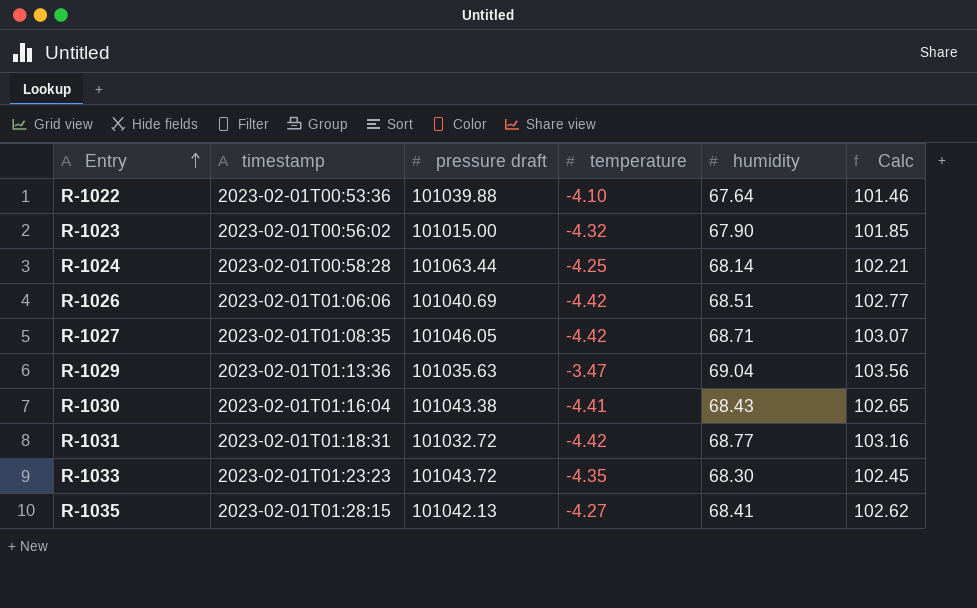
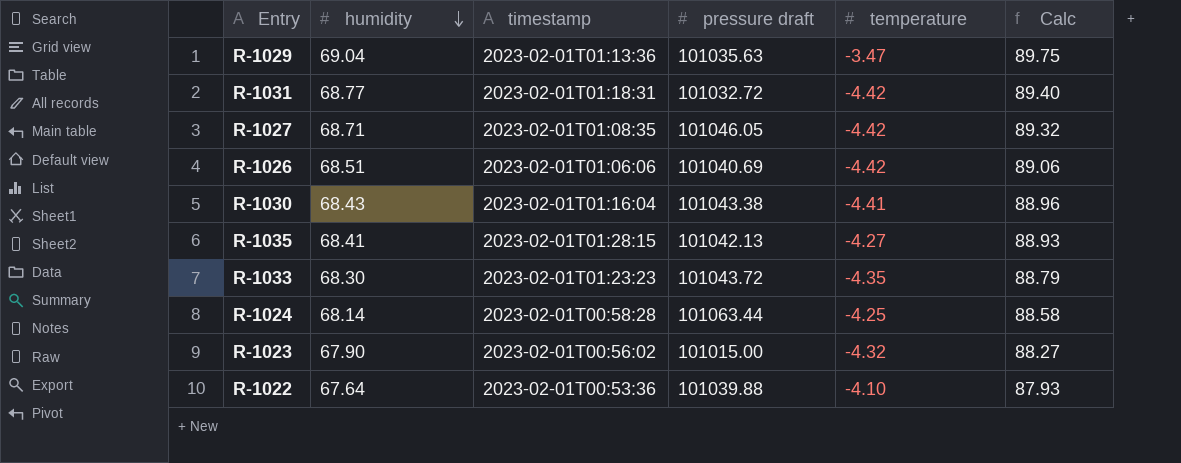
row order: Entry ascending -> humidity descending
column humidity | position: 5 -> 2
column Calc | formula: [humidity] * 1.5 -> [humidity] * 1.3

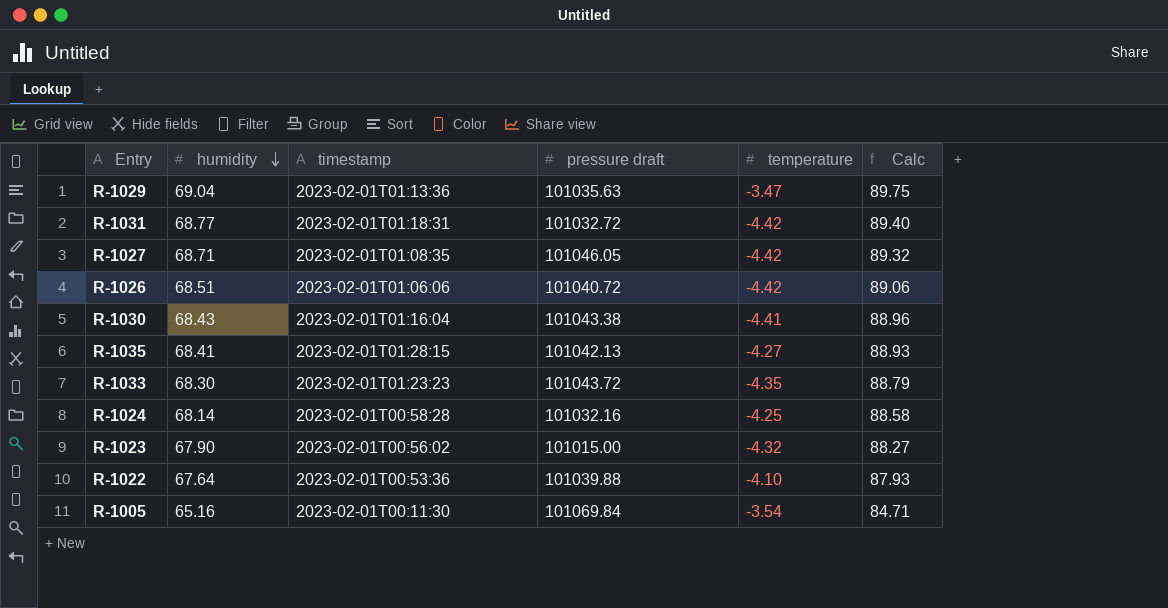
R-1026 | pressure draft: 101040.69 -> 101040.72
R-1024 | pressure draft: 101063.44 -> 101032.16
row R-1005: none -> 65.16 | 2023-02-01T00:11:30 | 101069.84 | -3.54 | 84.71

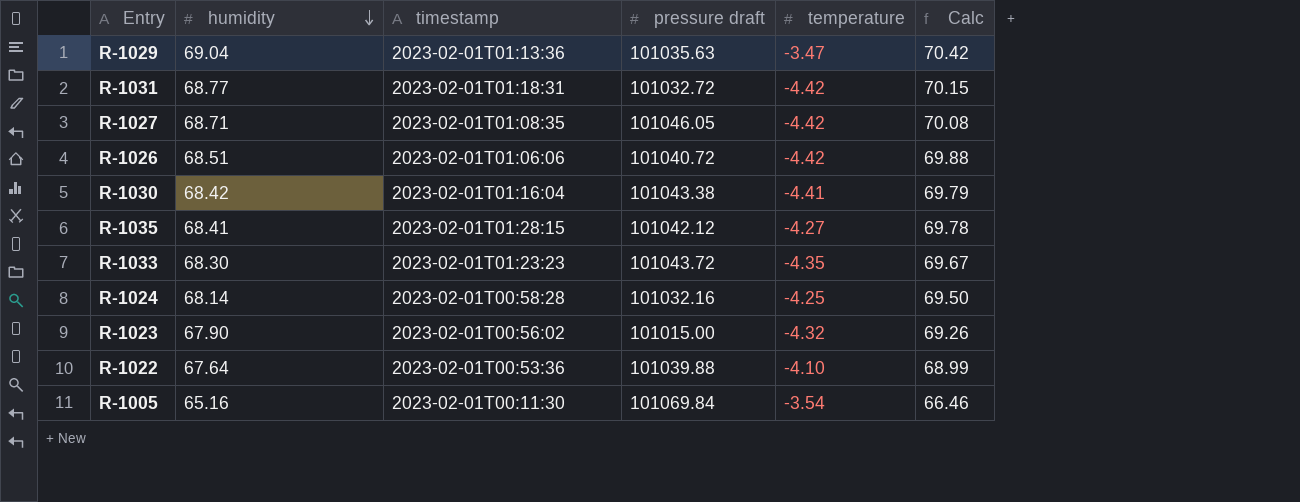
column Calc | formula: [humidity] * 1.3 -> [humidity] * 1.02
R-1030 | humidity: 68.43 -> 68.42
R-1035 | pressure draft: 101042.13 -> 101042.12

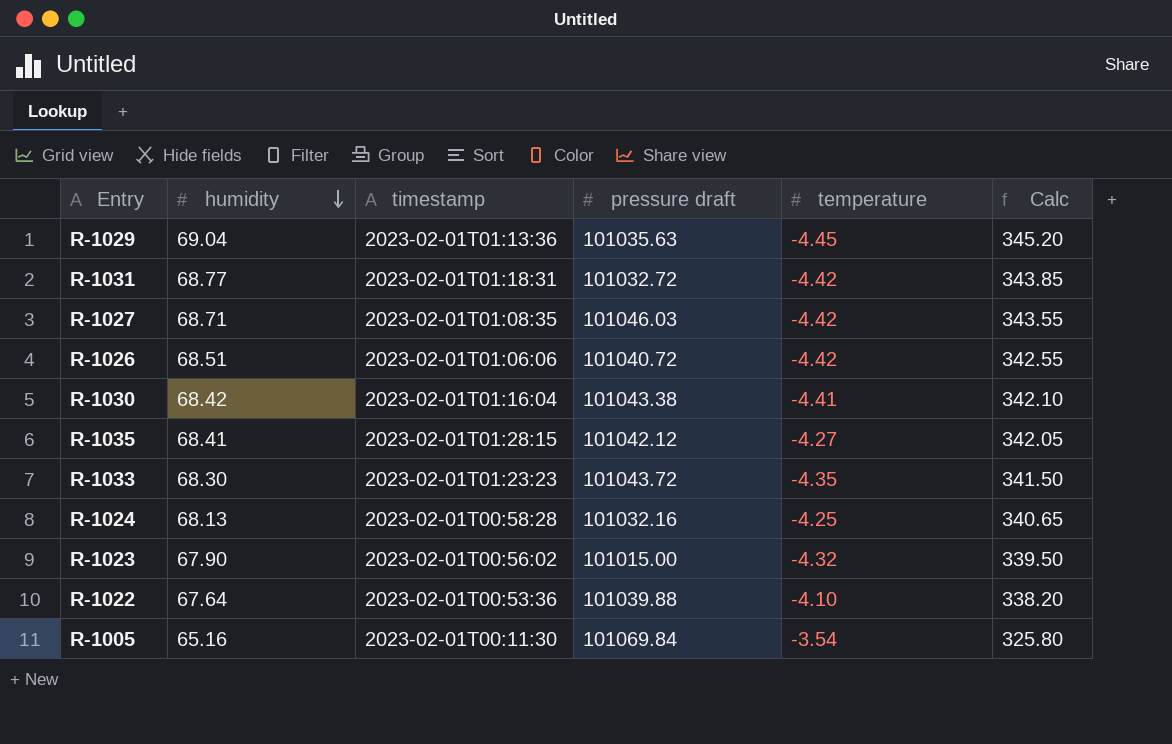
column Calc | formula: [humidity] * 1.02 -> [humidity] * 5
R-1029 | temperature: -3.47 -> -4.45
R-1027 | pressure draft: 101046.05 -> 101046.03
R-1024 | humidity: 68.14 -> 68.13

